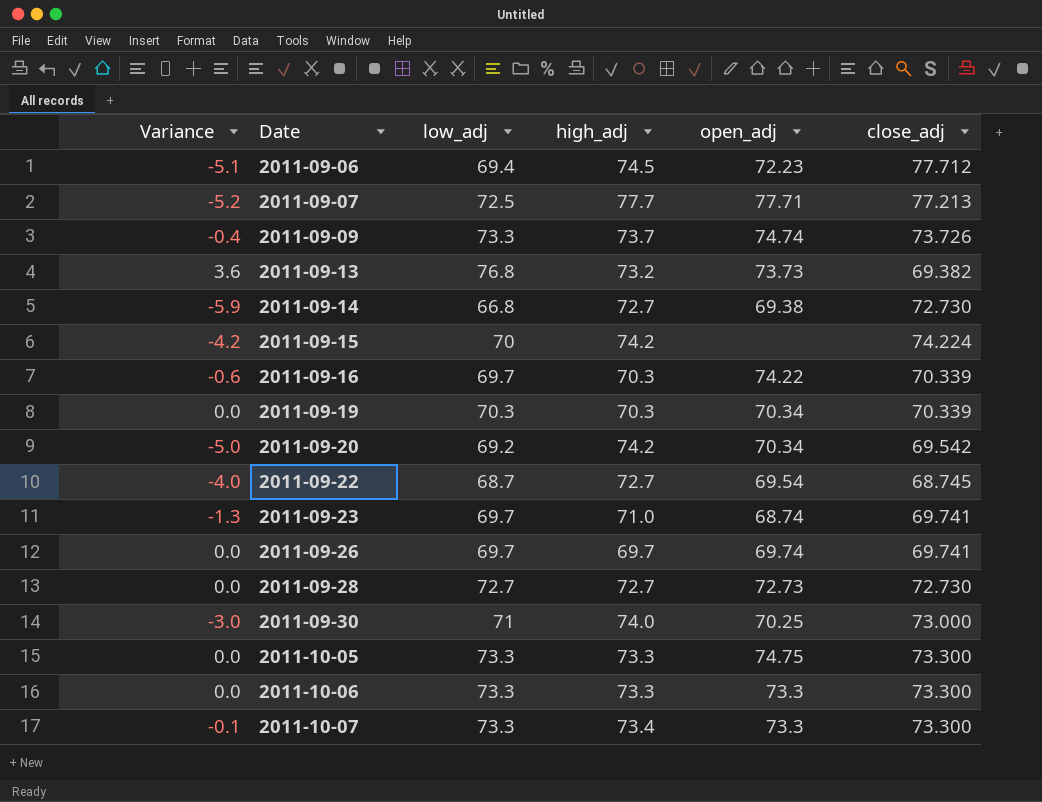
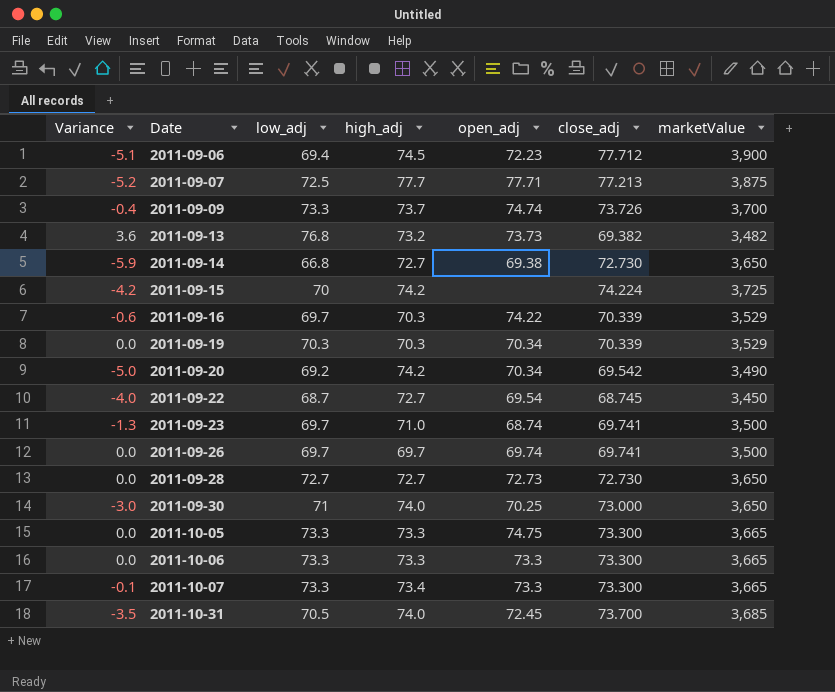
column marketValue | position: none -> 7
row 2011-10-31: none -> -3.5 | 70.5 | 74.0 | 72.45 | 73.700 | 3,685

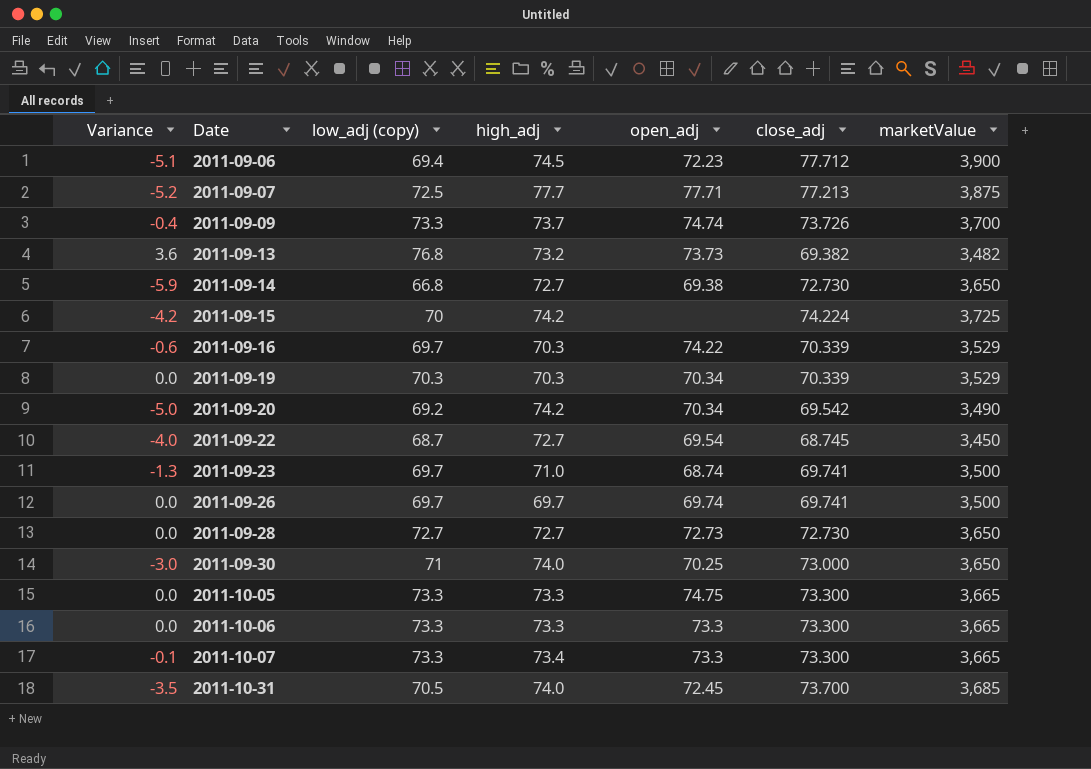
column name: low_adj -> low_adj (copy)

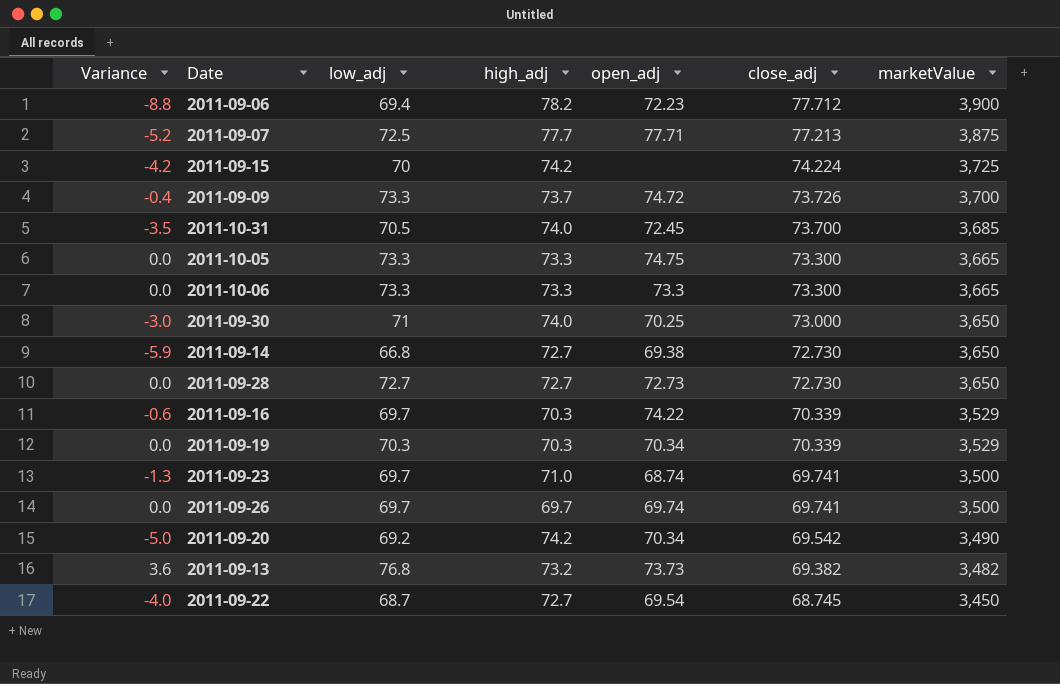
row order: Date ascending -> close_adj descending
column name: low_adj (copy) -> low_adj
row 2011-10-07: -0.1 | 73.3 | 73.4 | 73.3 | 73.300 | 3,665 -> none
2011-09-06 | Variance: -5.1 -> -8.8
2011-09-06 | high_adj: 74.5 -> 78.2
2011-09-09 | open_adj: 74.74 -> 74.72

